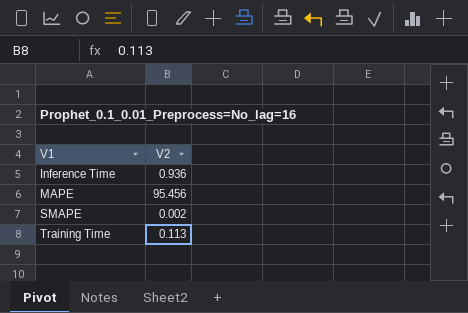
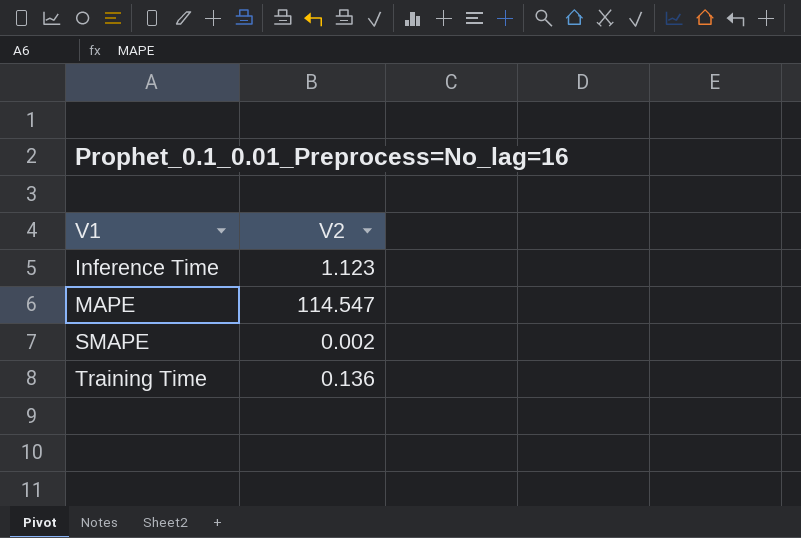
Inference Time | V2: 0.936 -> 1.123
MAPE | V2: 95.456 -> 114.547
Training Time | V2: 0.113 -> 0.136

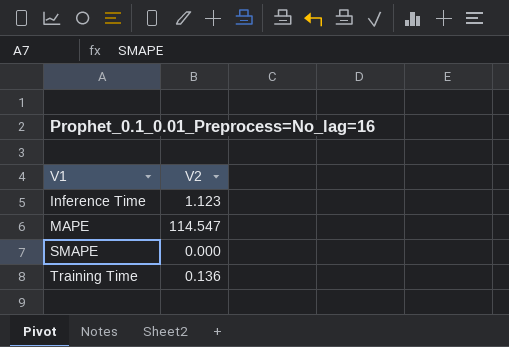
SMAPE | V2: 0.002 -> 0.000

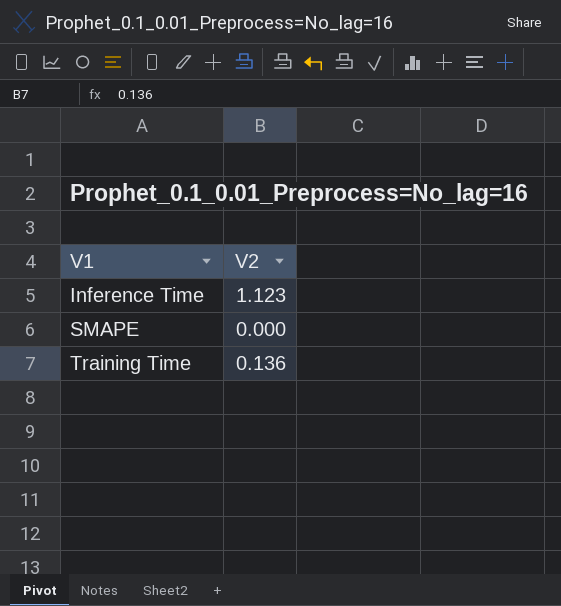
row MAPE: 114.547 -> none

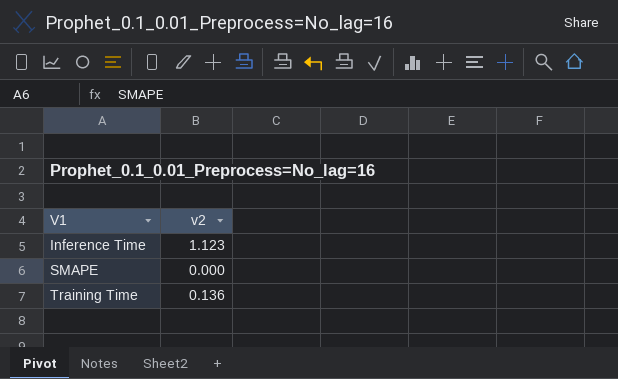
column name: V2 -> v2

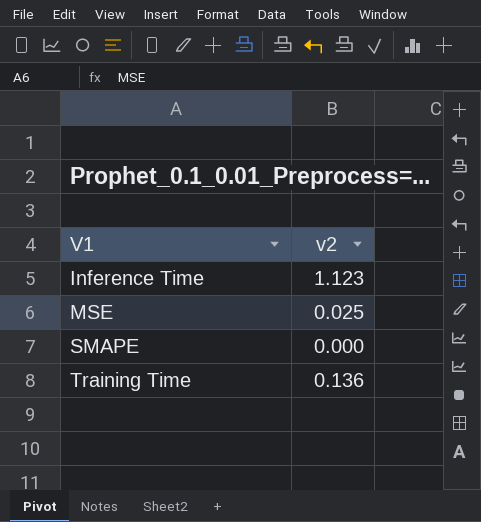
row MSE: none -> 0.025

